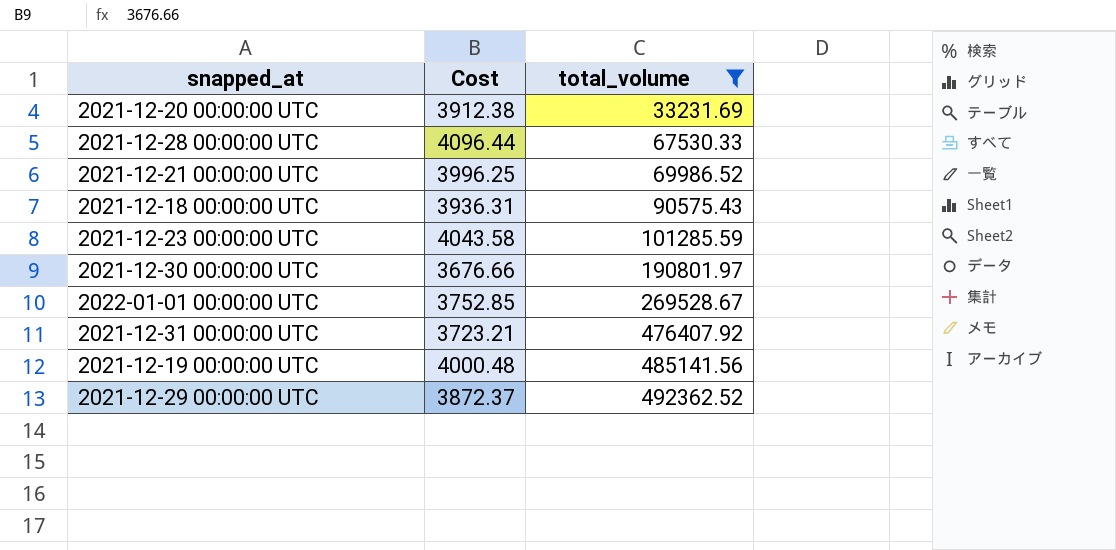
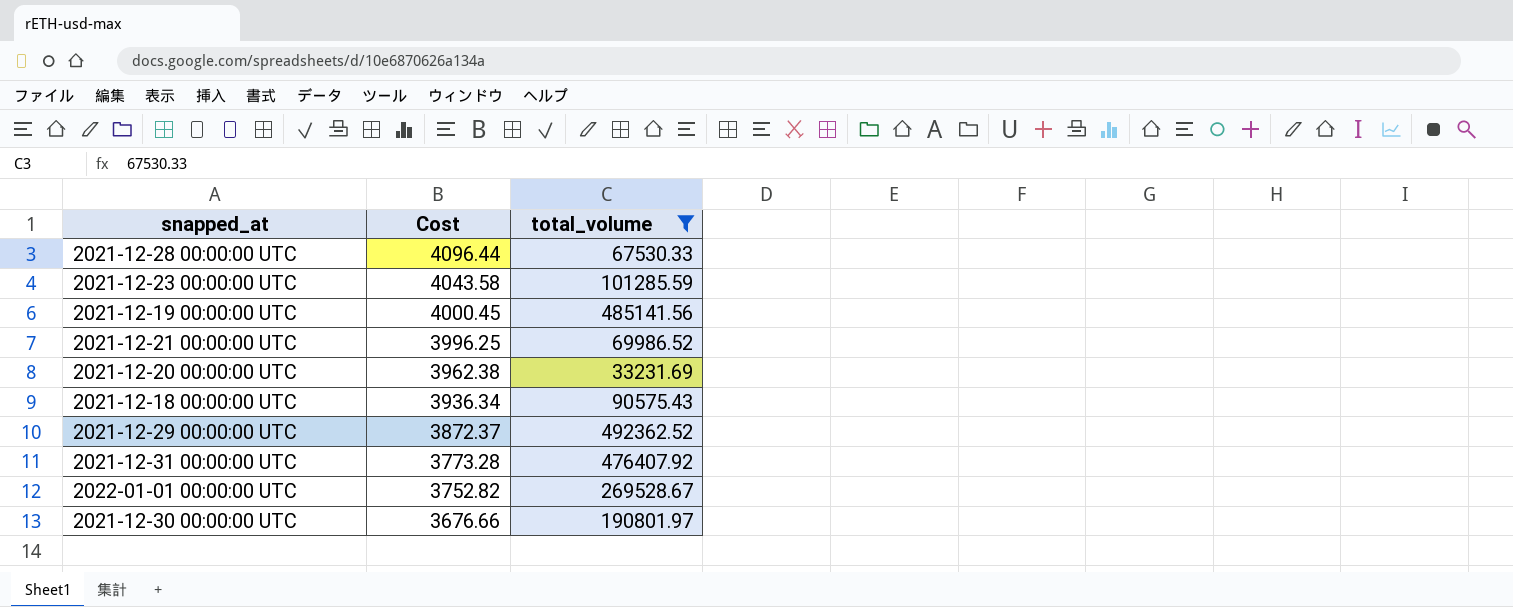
row order: total_volume ascending -> Cost descending
2021-12-19 00:00:00 UTC | Cost: 4000.48 -> 4000.45
2021-12-20 00:00:00 UTC | Cost: 3912.38 -> 3962.38
2021-12-18 00:00:00 UTC | Cost: 3936.31 -> 3936.34
2021-12-31 00:00:00 UTC | Cost: 3723.21 -> 3773.28
2022-01-01 00:00:00 UTC | Cost: 3752.85 -> 3752.82

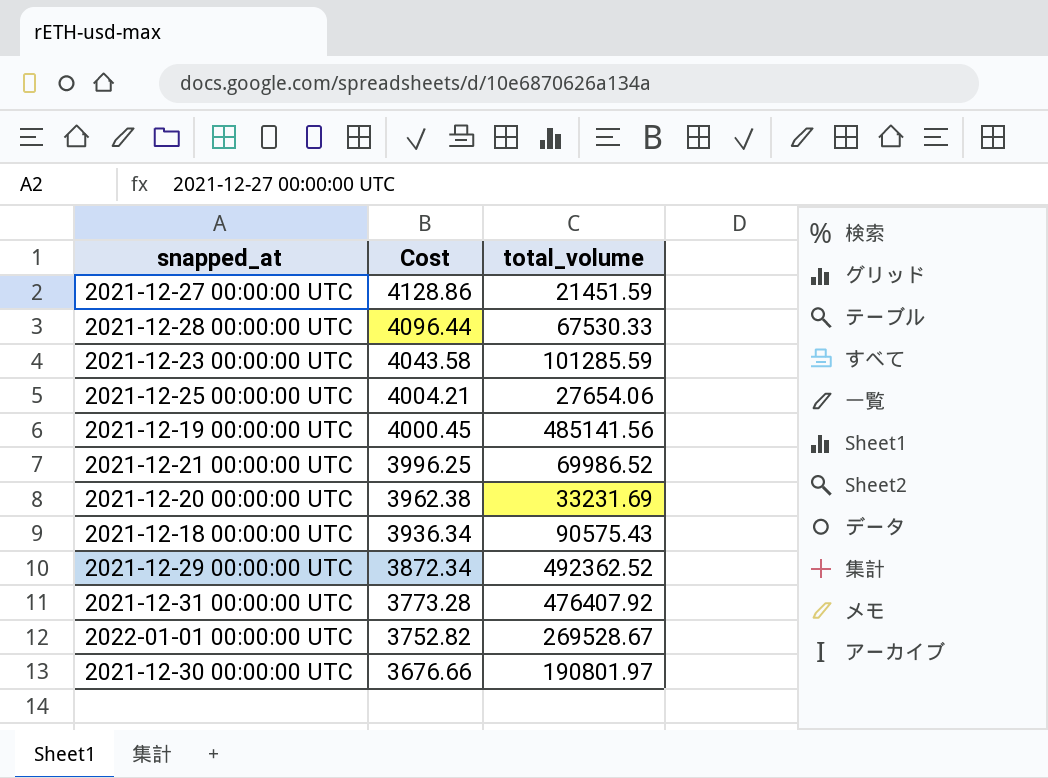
filter: total_volume >= 33231.69 -> none
2021-12-29 00:00:00 UTC | Cost: 3872.37 -> 3872.34

